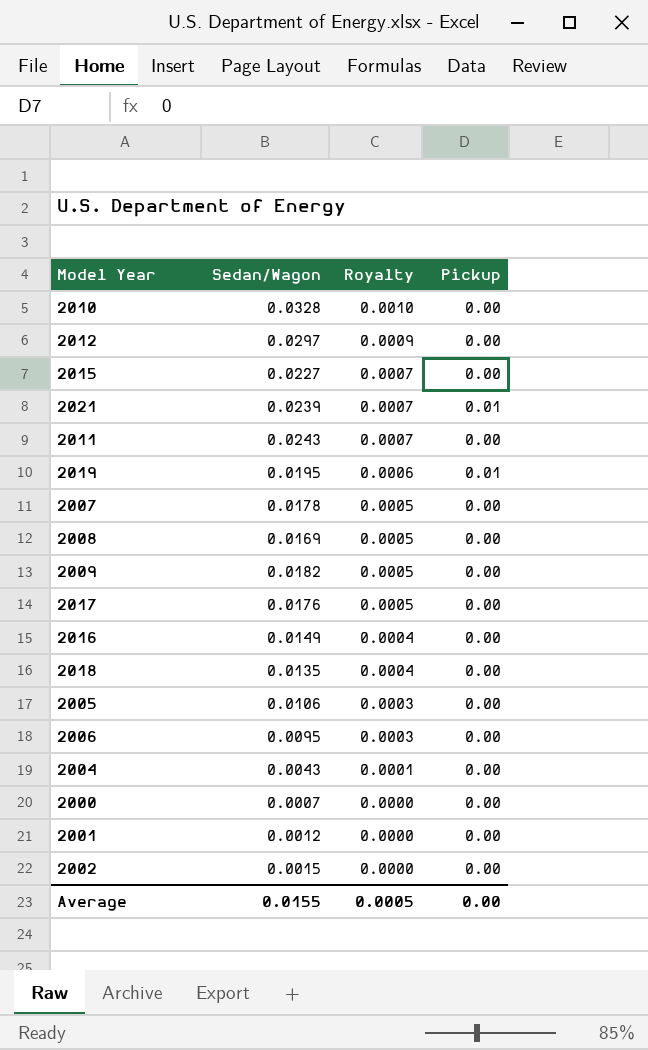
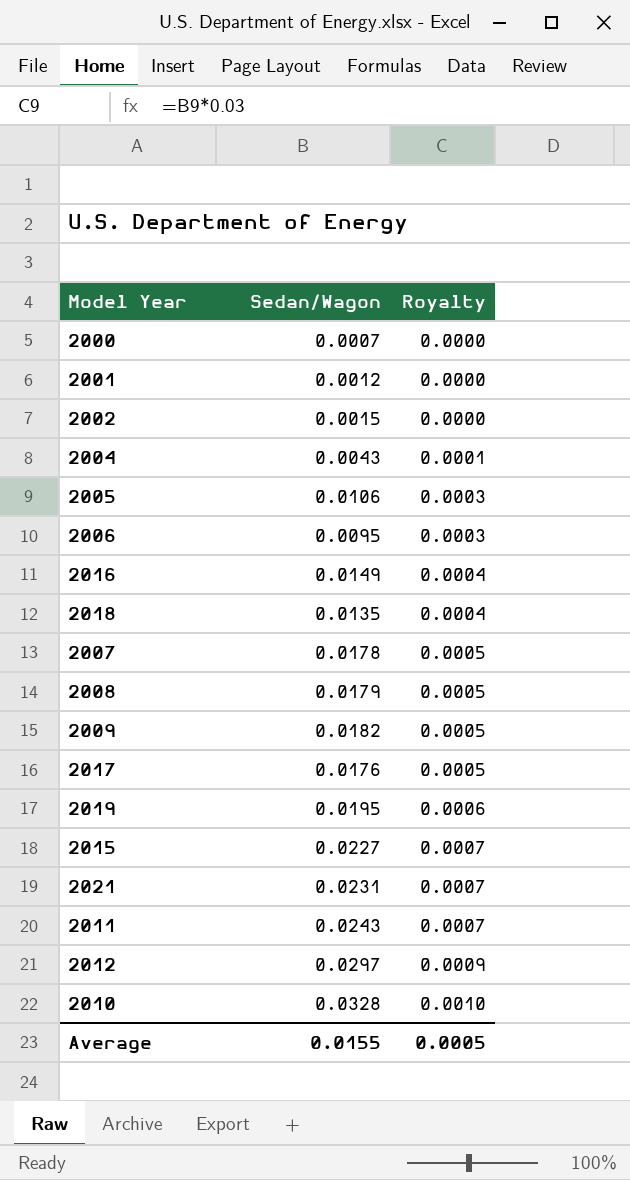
row order: Royalty descending -> Royalty ascending
column Pickup | position: 4 -> none
2008 | Sedan/Wagon: 0.0169 -> 0.0179
2021 | Sedan/Wagon: 0.0239 -> 0.0231

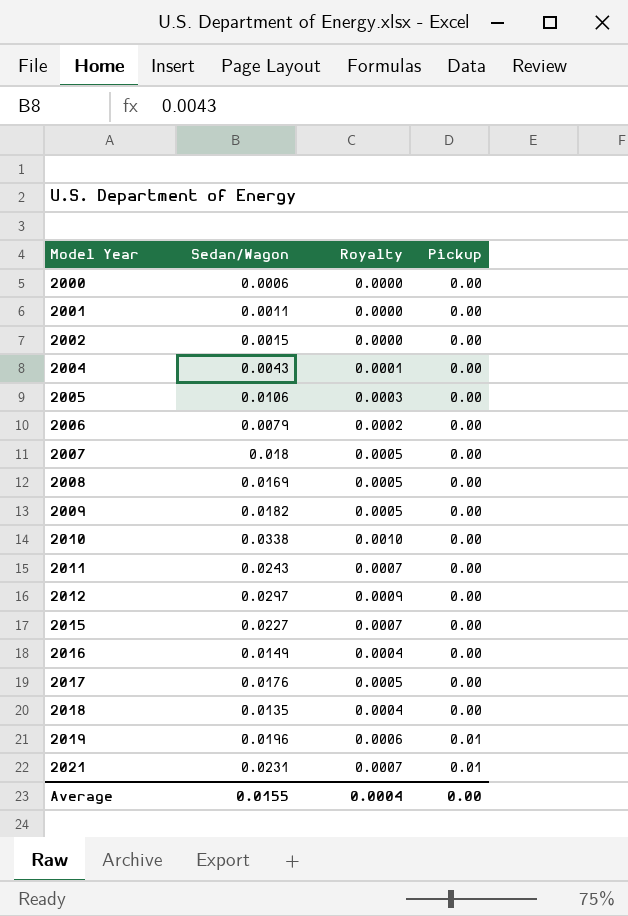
row order: Royalty ascending -> Model Year ascending
column Pickup | position: none -> 4
2000 | Sedan/Wagon: 0.0007 -> 0.0006
2001 | Sedan/Wagon: 0.0012 -> 0.0011
2006 | Sedan/Wagon: 0.0095 -> 0.0079
2006 | Royalty: 0.0003 -> 0.0002
2007 | Sedan/Wagon: 0.0178 -> 0.018
2008 | Sedan/Wagon: 0.0179 -> 0.0169
2010 | Sedan/Wagon: 0.0328 -> 0.0338
2019 | Sedan/Wagon: 0.0195 -> 0.0196
Average | Royalty: 0.0005 -> 0.0004

